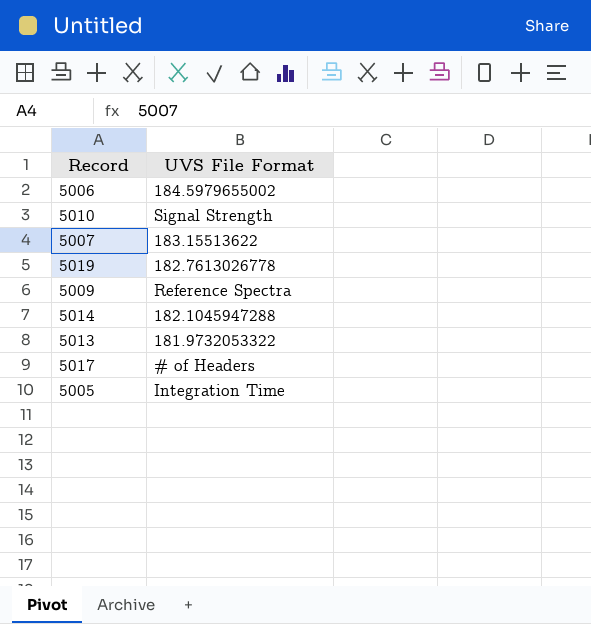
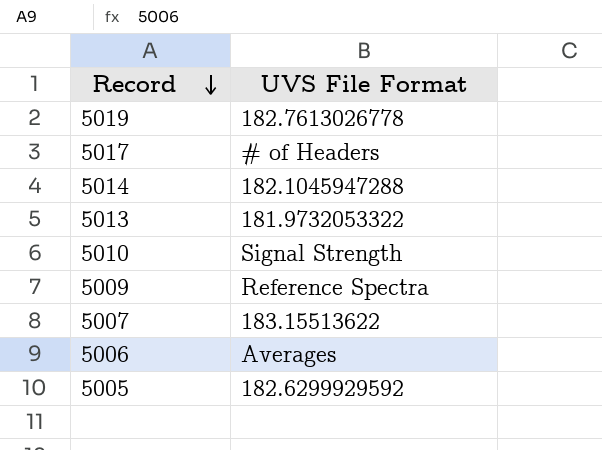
row order: none -> Record descending
5006 | UVS File Format: 184.5979655002 -> Averages
5005 | UVS File Format: Integration Time -> 182.6299929592

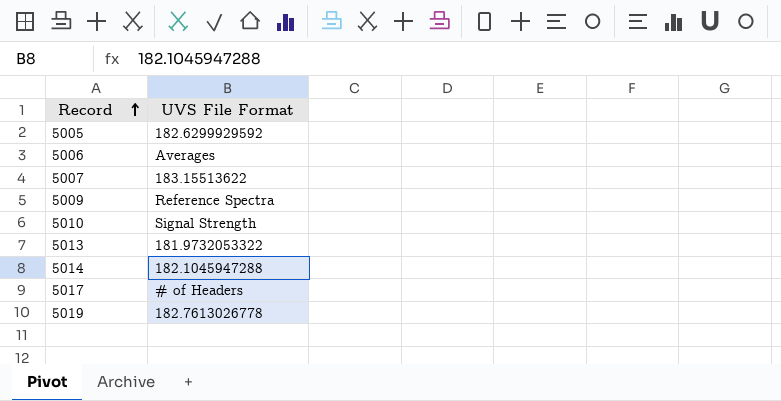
row order: Record descending -> Record ascending

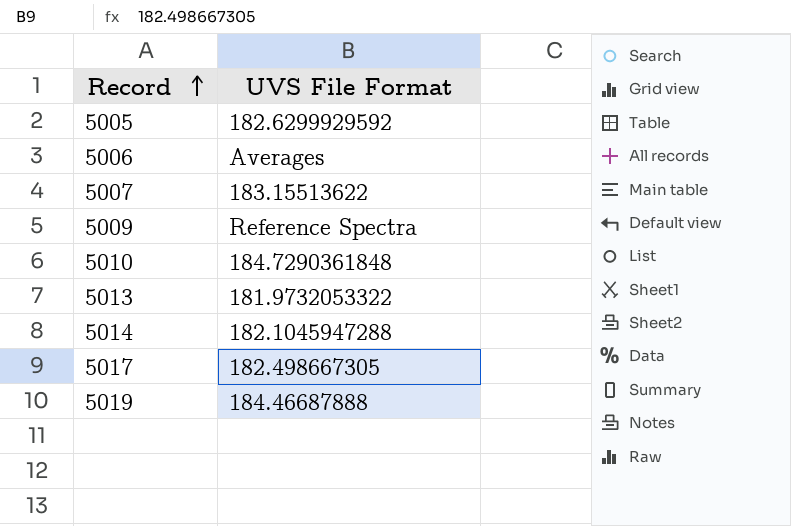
5010 | UVS File Format: Signal Strength -> 184.7290361848
5017 | UVS File Format: # of Headers -> 182.498667305
5019 | UVS File Format: 182.7613026778 -> 184.46687888

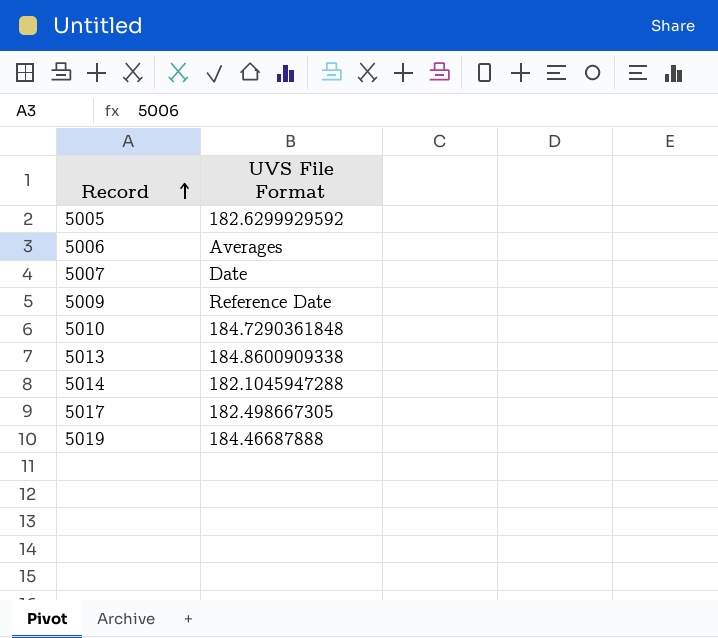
5007 | UVS File Format: 183.15513622 -> Date
5009 | UVS File Format: Reference Spectra -> Reference Date
5013 | UVS File Format: 181.9732053322 -> 184.8600909338

